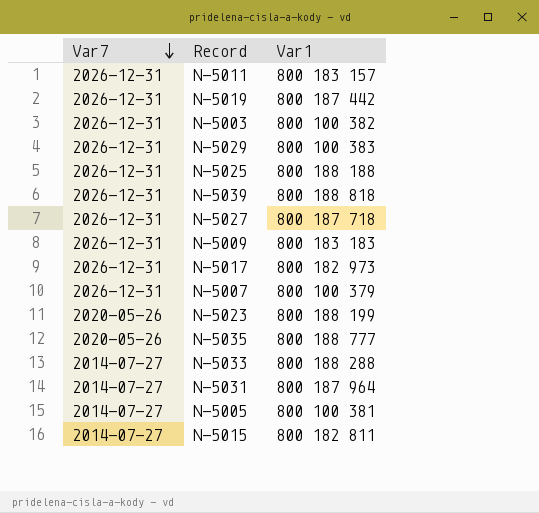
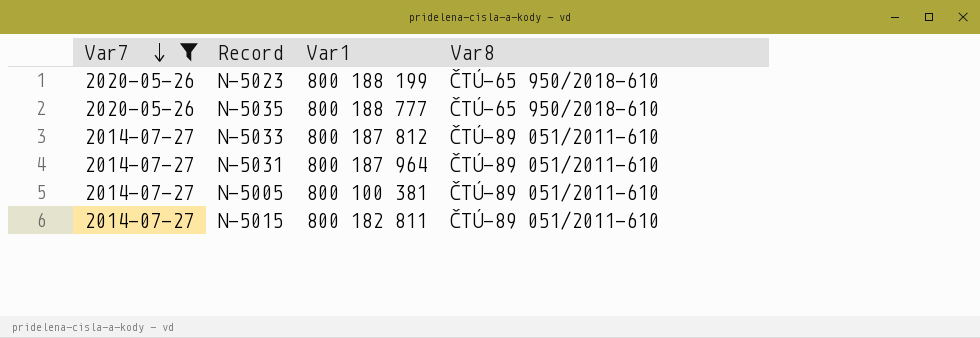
filter: none -> Var7 != 2026-12-31
column Var8 | position: none -> 4
N-5033 | Var1: 800 188 288 -> 800 187 812

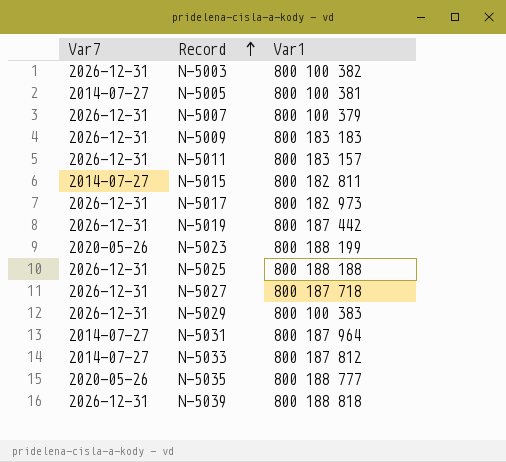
filter: Var7 != 2026-12-31 -> none
row order: Var7 descending -> Record ascending
column Var8 | position: 4 -> none

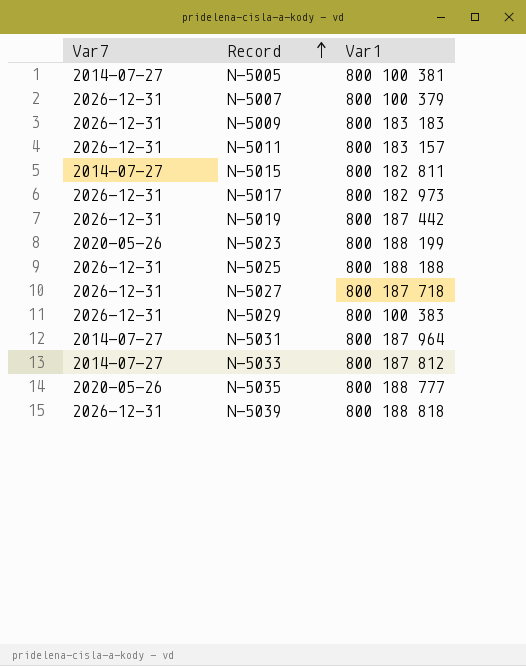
row N-5003: 2026-12-31 | 800 100 382 -> none

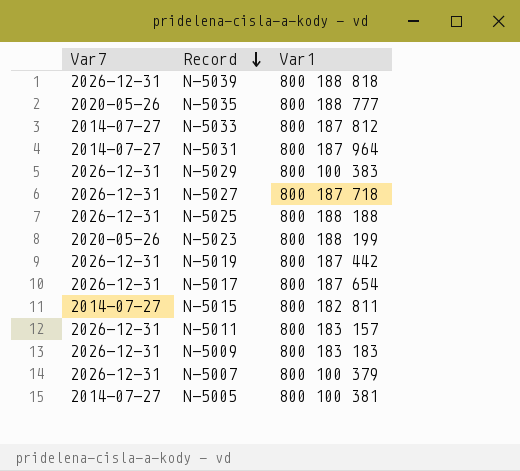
row order: Record ascending -> Record descending
N-5017 | Var1: 800 182 973 -> 800 187 654

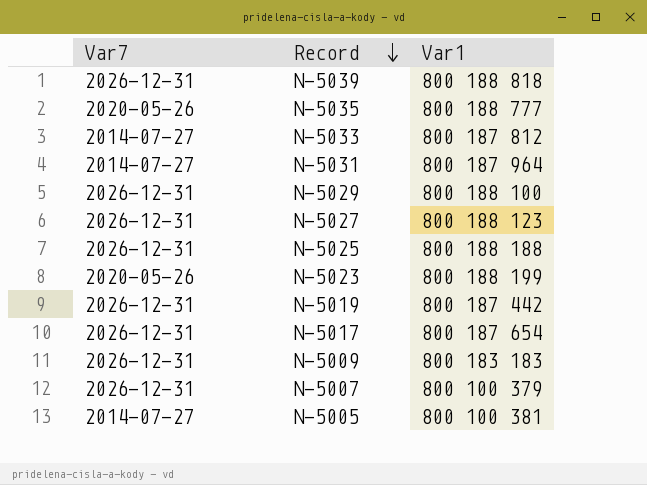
row N-5015: 2014-07-27 | 800 182 811 -> none
row N-5011: 2026-12-31 | 800 183 157 -> none
N-5029 | Var1: 800 100 383 -> 800 188 100
N-5027 | Var1: 800 187 718 -> 800 188 123

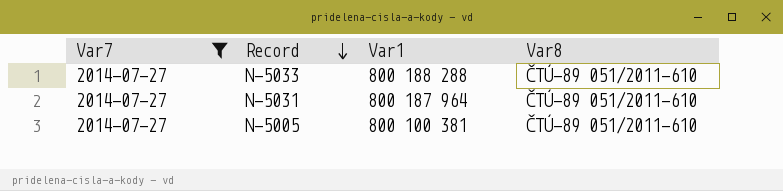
filter: none -> Var7 = 2014-07-27
column Var8 | position: none -> 4
N-5033 | Var1: 800 187 812 -> 800 188 288

